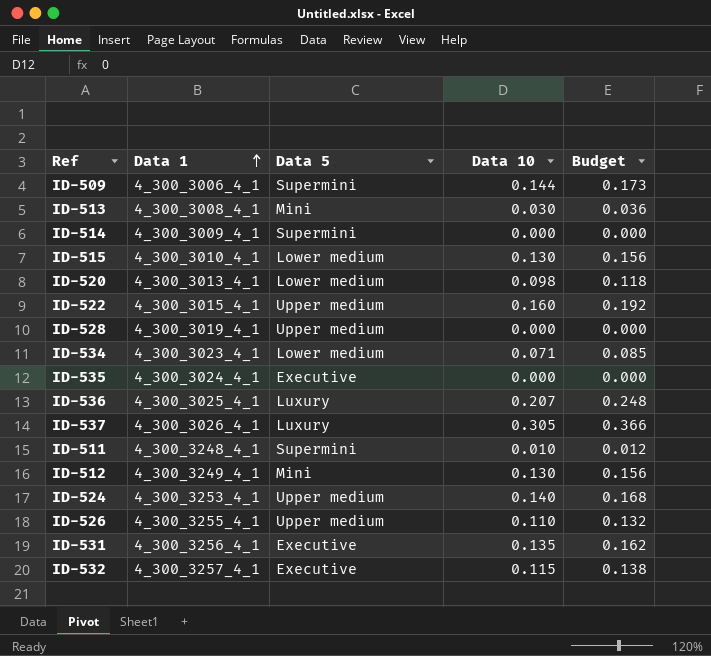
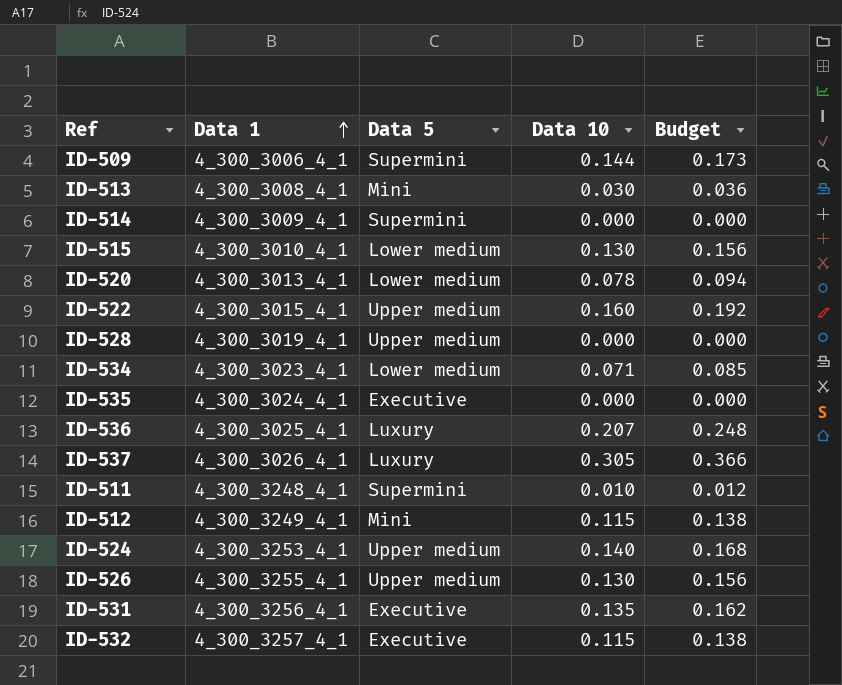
ID-520 | Data 10: 0.098 -> 0.078
ID-520 | Budget: 0.118 -> 0.094
ID-512 | Data 10: 0.130 -> 0.115
ID-512 | Budget: 0.156 -> 0.138
ID-526 | Data 10: 0.110 -> 0.130
ID-526 | Budget: 0.132 -> 0.156

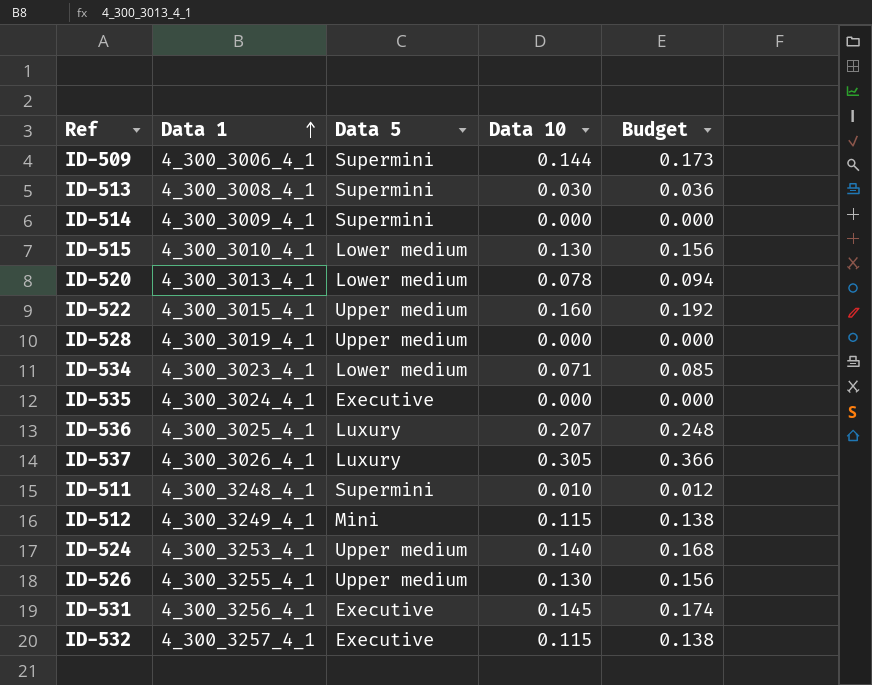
ID-513 | Data 5: Mini -> Supermini
ID-531 | Data 10: 0.135 -> 0.145
ID-531 | Budget: 0.162 -> 0.174

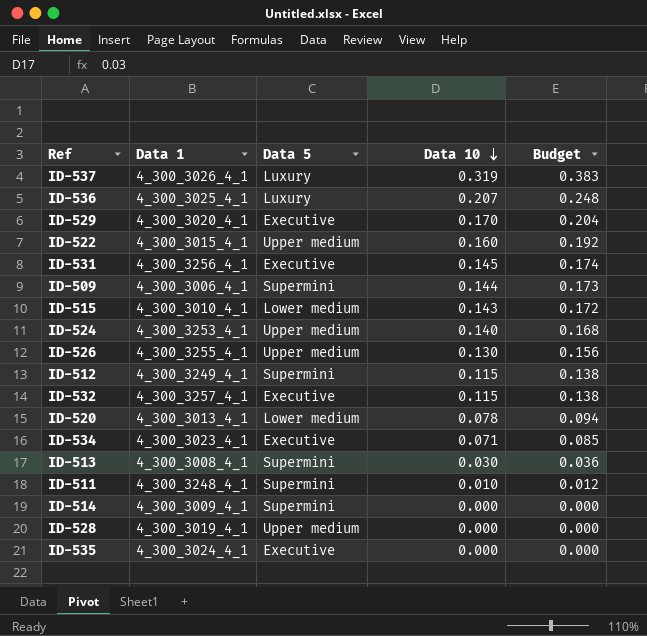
row order: Data 1 ascending -> Data 10 descending
ID-537 | Data 10: 0.305 -> 0.319
ID-537 | Budget: 0.366 -> 0.383
row ID-529: none -> 4_300_3020_4_1 | Executive | 0.170 | 0.204
ID-515 | Data 10: 0.130 -> 0.143
ID-515 | Budget: 0.156 -> 0.172
ID-512 | Data 5: Mini -> Supermini
ID-534 | Data 5: Lower medium -> Executive

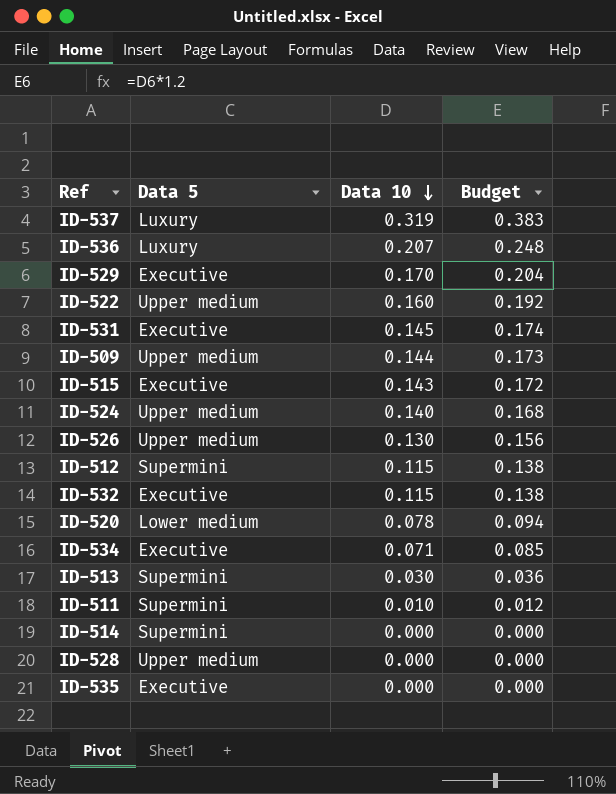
column Data 1 | position: 2 -> none
ID-509 | Data 5: Supermini -> Upper medium
ID-515 | Data 5: Lower medium -> Executive

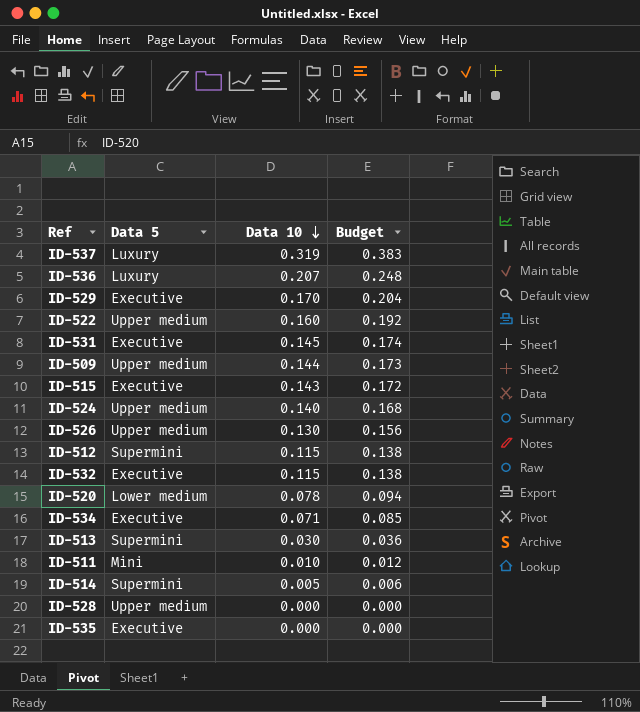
ID-511 | Data 5: Supermini -> Mini
ID-514 | Data 10: 0.000 -> 0.005
ID-514 | Budget: 0.000 -> 0.006

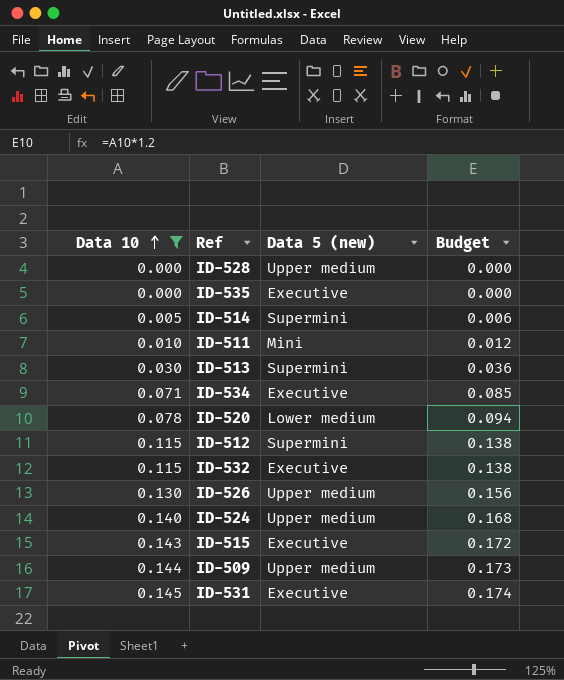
filter: none -> Data 10 <= 0.145
row order: Data 10 descending -> Data 10 ascending
column Data 10 | position: 3 -> 1
column name: Data 5 -> Data 5 (new)

